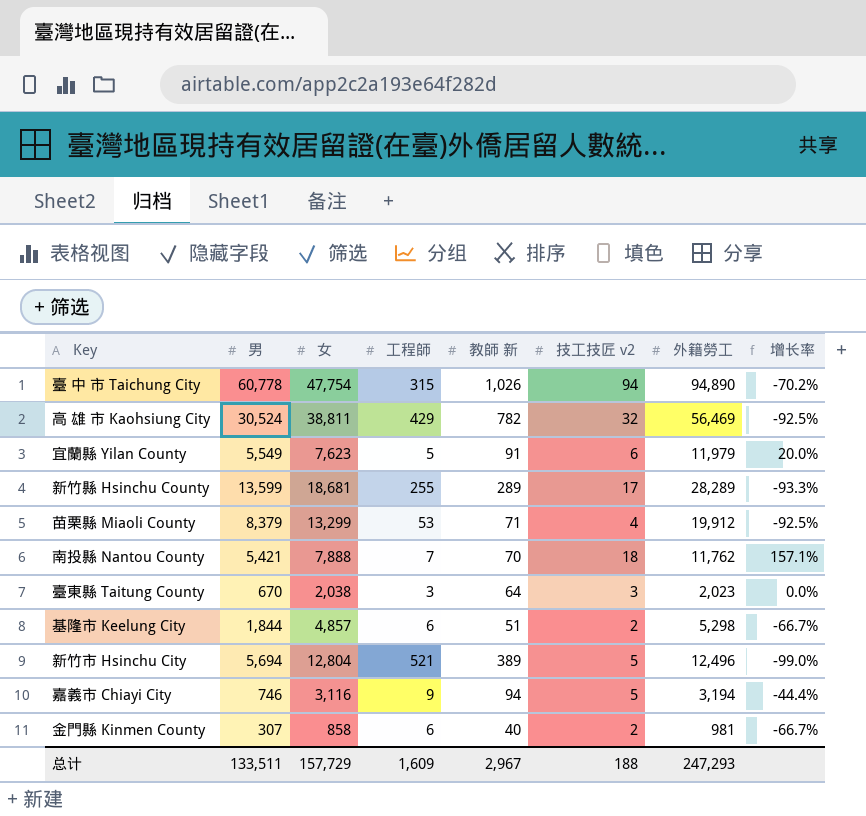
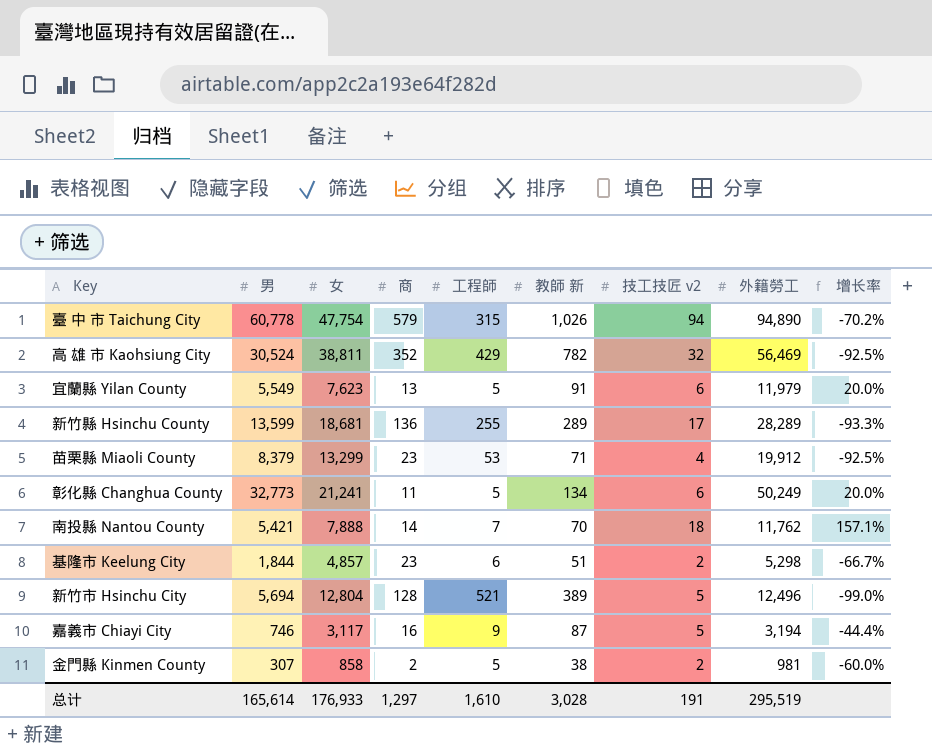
column 商 | position: none -> 4
row 臺東縣 Taitung County: 670 | 2,038 | 3 | 64 | 3 | 2,023 | 0.0% -> none
row 彰化縣 Changhua County: none -> 32,773 | 21,241 | 11 | 5 | 134 | 6 | 50,249 | 20.0%
嘉義市 Chiayi City | 女: 3,116 -> 3,117
嘉義市 Chiayi City | 教師 新: 94 -> 87
金門縣 Kinmen County | 工程師: 6 -> 5
金門縣 Kinmen County | 教師 新: 40 -> 38
金門縣 Kinmen County | 增长率: -66.7% -> -60.0%
总计 | 男: 133,511 -> 165,614
总计 | 女: 157,729 -> 176,933
总计 | 工程師: 1,609 -> 1,610
总计 | 教師 新: 2,967 -> 3,028
总计 | 技工技匠 v2: 188 -> 191
总计 | 外籍勞工: 247,293 -> 295,519

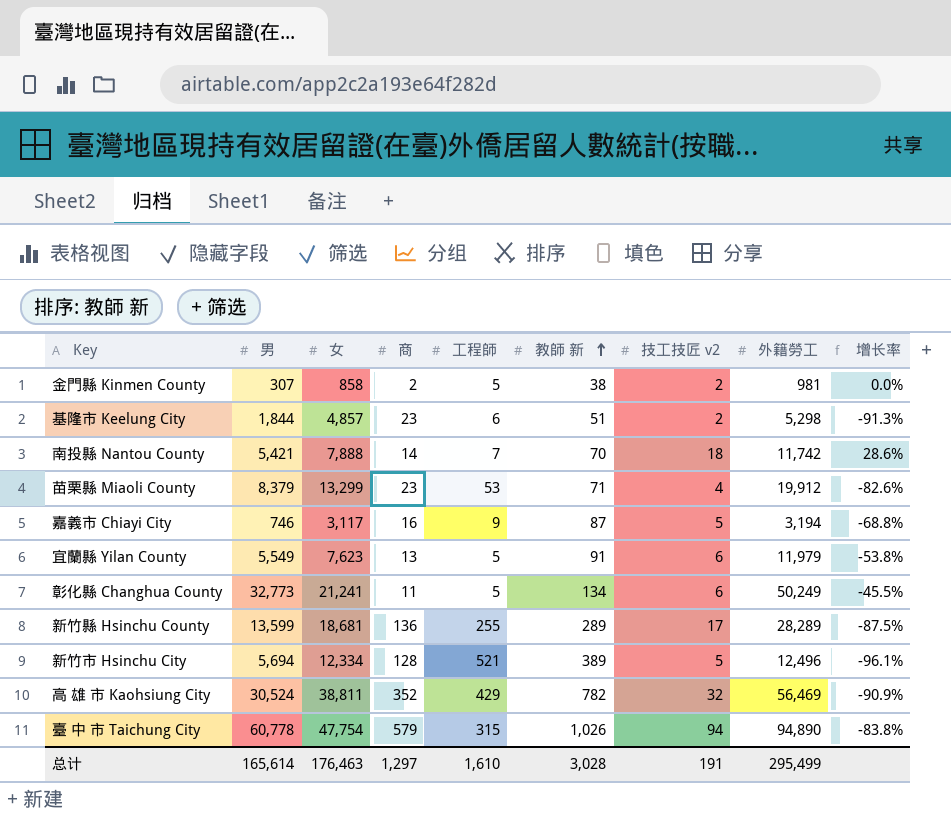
row order: none -> 教師 新 ascending
column 增长率 | formula: ([技工技匠 v2] - [工程師]) / [工程師] -> ([技工技匠 v2] - [商]) / [商]
南投縣 Nantou County | 外籍勞工: 11,762 -> 11,742
新竹市 Hsinchu City | 女: 12,804 -> 12,334
总计 | 女: 176,933 -> 176,463
总计 | 外籍勞工: 295,519 -> 295,499

